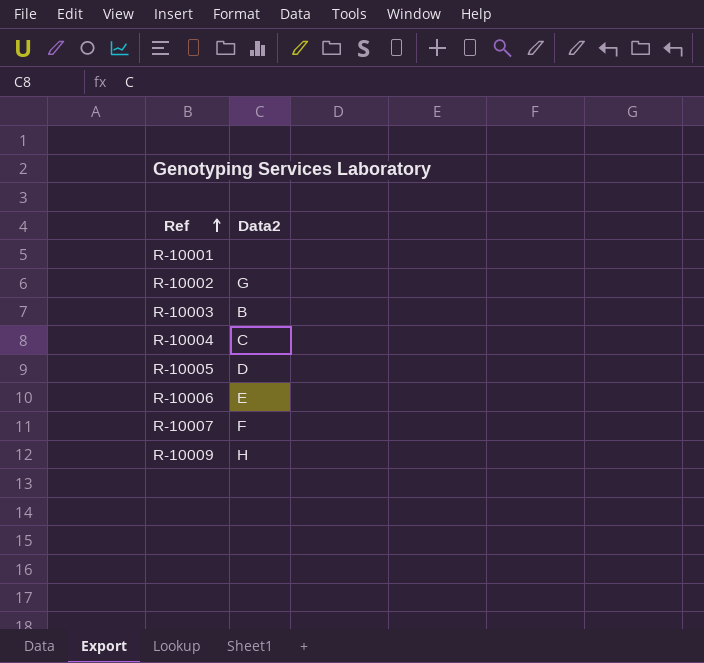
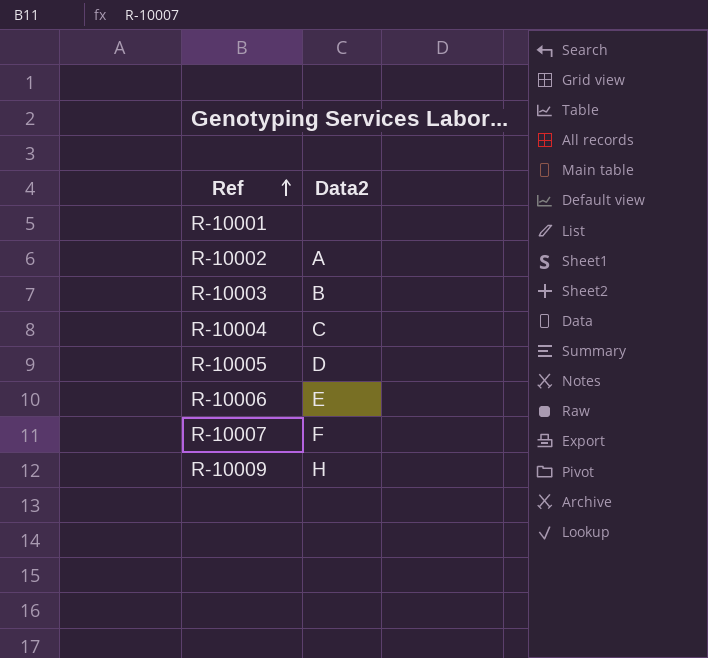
R-10002 | Data2: G -> A

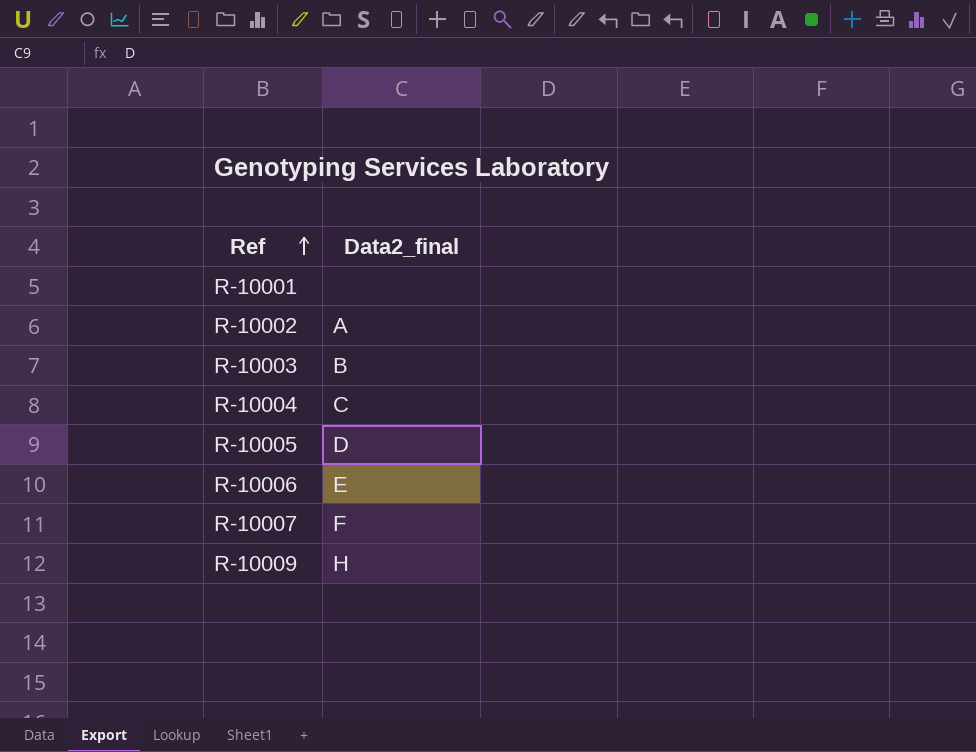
column name: Data2 -> Data2_final

